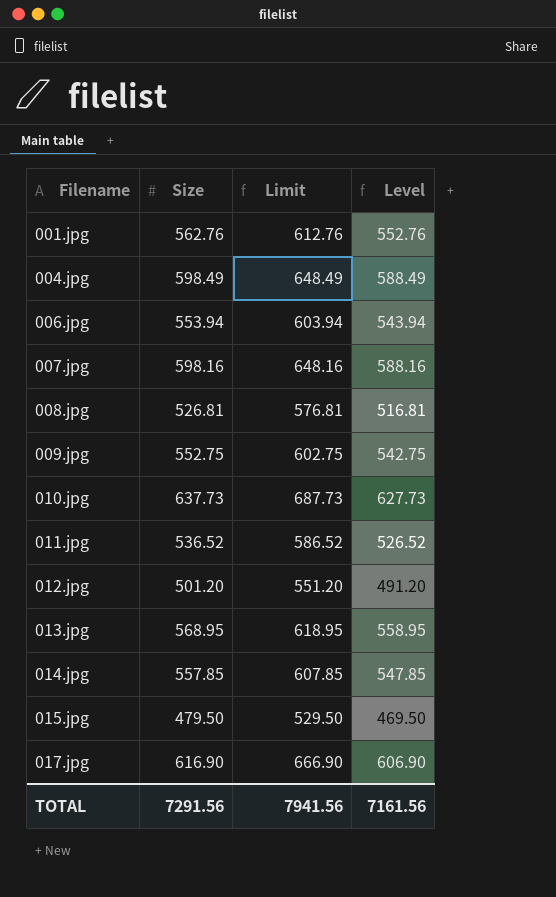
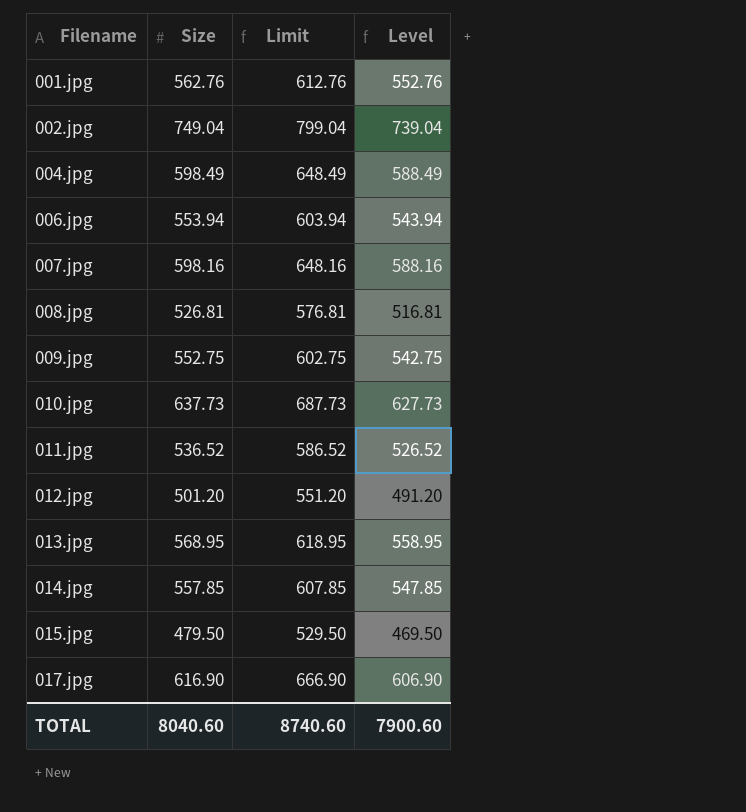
row 002.jpg: none -> 749.04 | 799.04 | 739.04
TOTAL | Size: 7291.56 -> 8040.60
TOTAL | Limit: 7941.56 -> 8740.60
TOTAL | Level: 7161.56 -> 7900.60

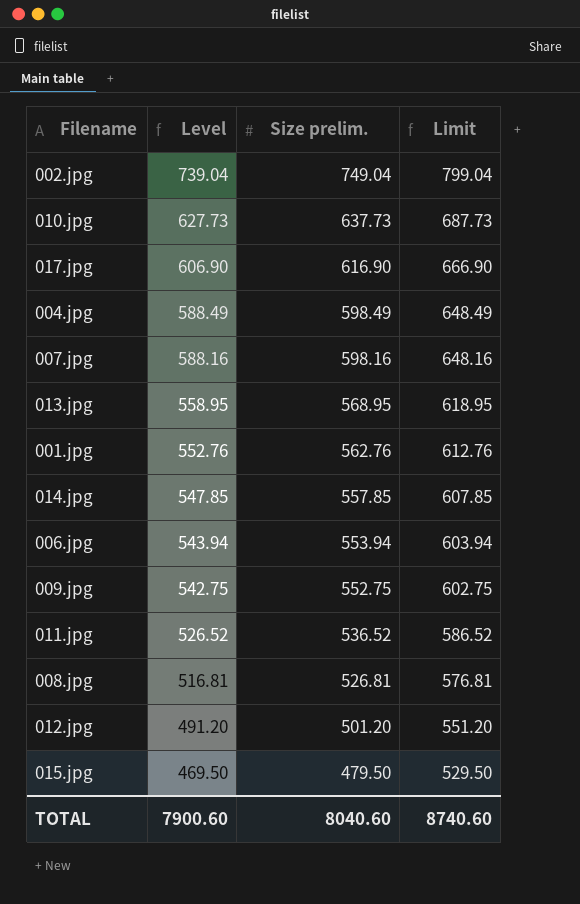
row order: Filename ascending -> Level descending
column Level | position: 4 -> 2
column name: Size -> Size prelim.

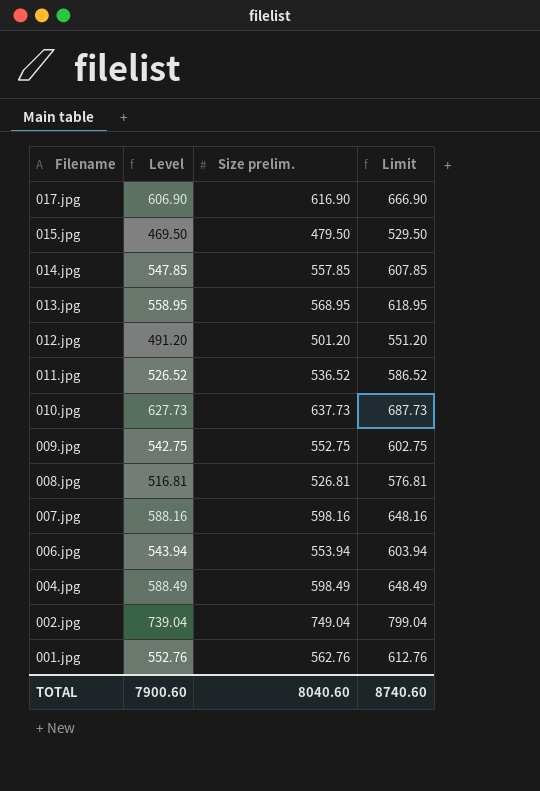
row order: Level descending -> Filename descending

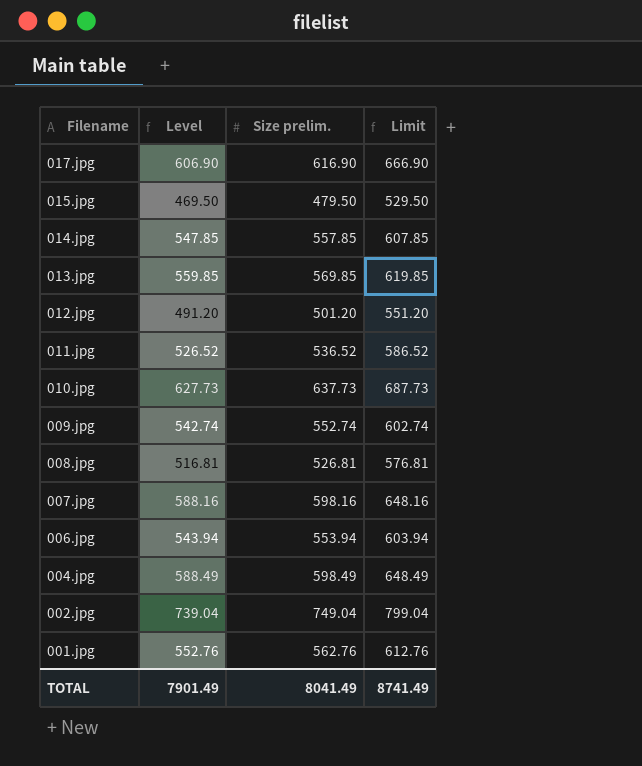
013.jpg | Level: 558.95 -> 559.85
013.jpg | Size prelim.: 568.95 -> 569.85
013.jpg | Limit: 618.95 -> 619.85
009.jpg | Level: 542.75 -> 542.74
009.jpg | Size prelim.: 552.75 -> 552.74
009.jpg | Limit: 602.75 -> 602.74
TOTAL | Level: 7900.60 -> 7901.49
TOTAL | Size prelim.: 8040.60 -> 8041.49
TOTAL | Limit: 8740.60 -> 8741.49

